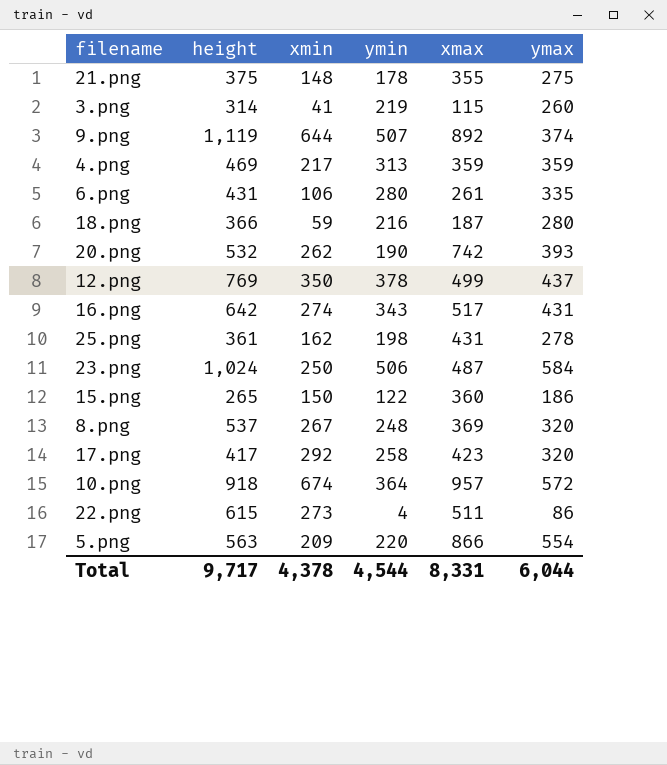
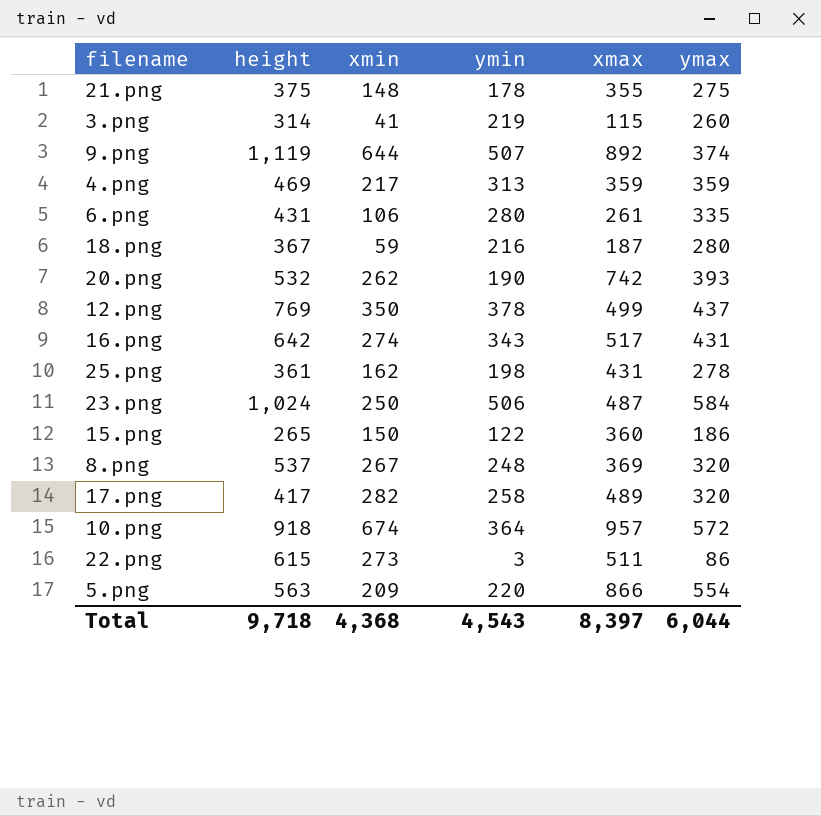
18.png | height: 366 -> 367
17.png | xmin: 292 -> 282
17.png | xmax: 423 -> 489
22.png | ymin: 4 -> 3
Total | height: 9,717 -> 9,718
Total | xmin: 4,378 -> 4,368
Total | ymin: 4,544 -> 4,543
Total | xmax: 8,331 -> 8,397

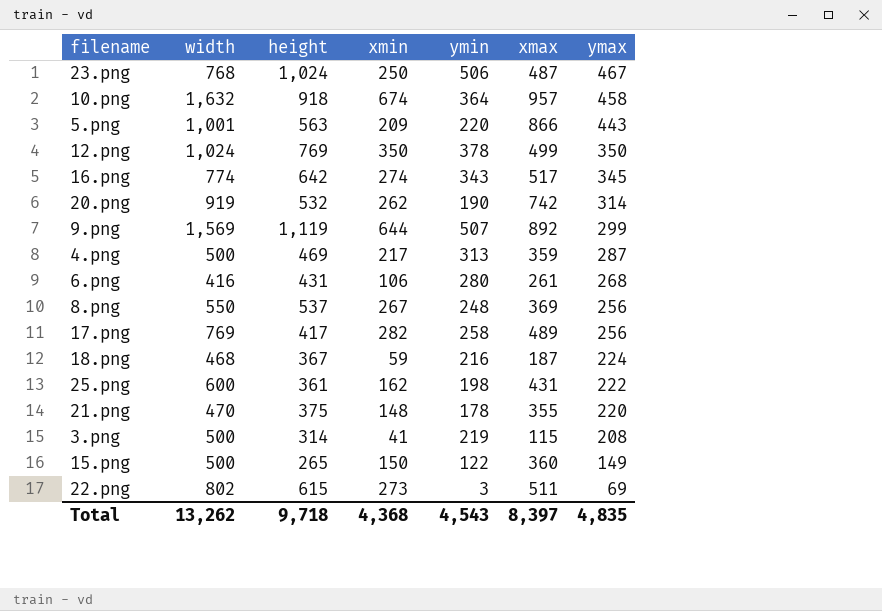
row order: none -> ymax descending
column width | position: none -> 2
23.png | ymax: 584 -> 467
10.png | ymax: 572 -> 458
5.png | ymax: 554 -> 443
12.png | ymax: 437 -> 350
16.png | ymax: 431 -> 345
20.png | ymax: 393 -> 314
9.png | ymax: 374 -> 299
4.png | ymax: 359 -> 287
6.png | ymax: 335 -> 268
8.png | ymax: 320 -> 256
17.png | ymax: 320 -> 256
18.png | ymax: 280 -> 224
25.png | ymax: 278 -> 222
21.png | ymax: 275 -> 220
3.png | ymax: 260 -> 208
15.png | ymax: 186 -> 149
22.png | ymax: 86 -> 69
Total | ymax: 6,044 -> 4,835

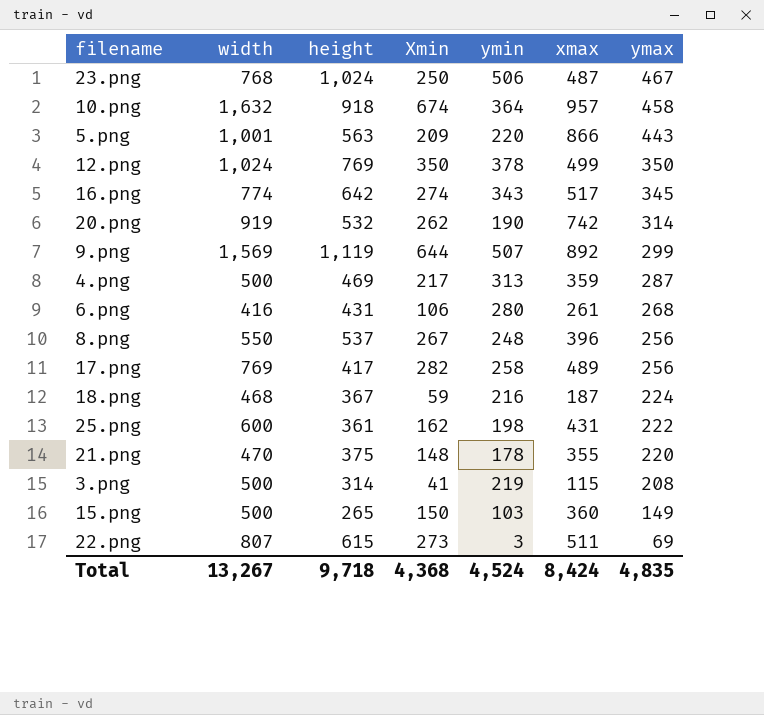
column name: xmin -> Xmin
8.png | xmax: 369 -> 396
15.png | ymin: 122 -> 103
22.png | width: 802 -> 807
Total | width: 13,262 -> 13,267
Total | ymin: 4,543 -> 4,524
Total | xmax: 8,397 -> 8,424

